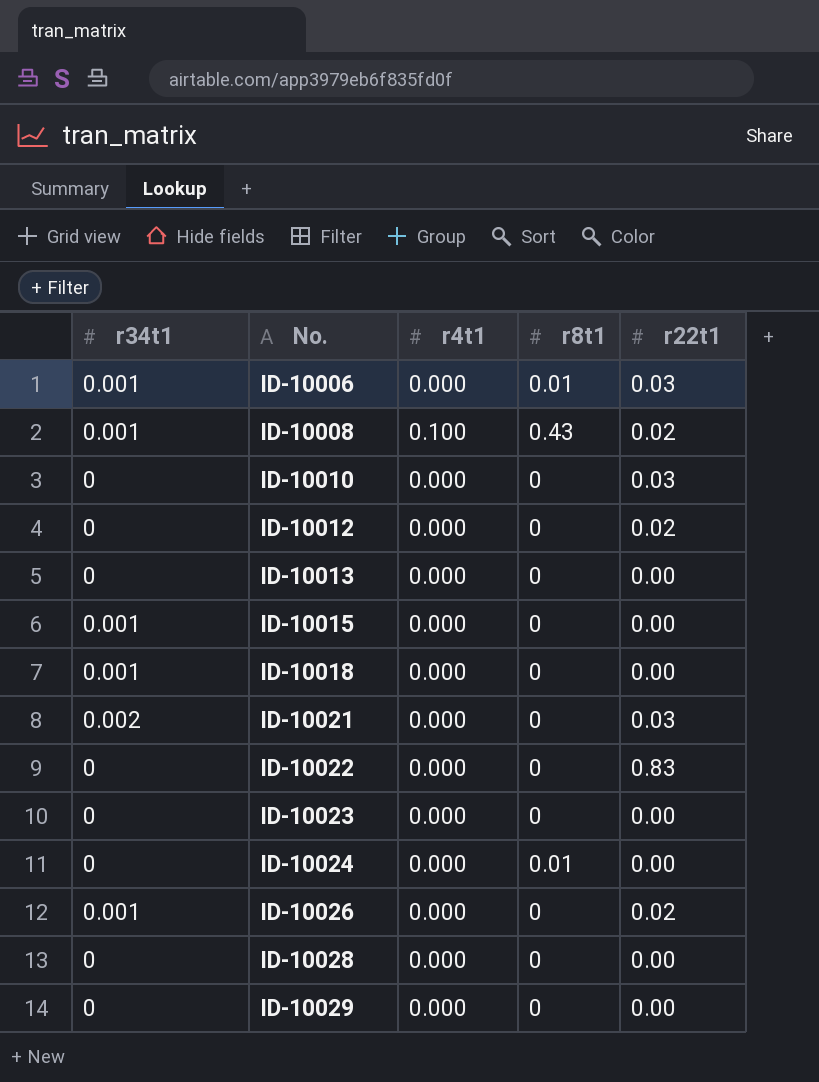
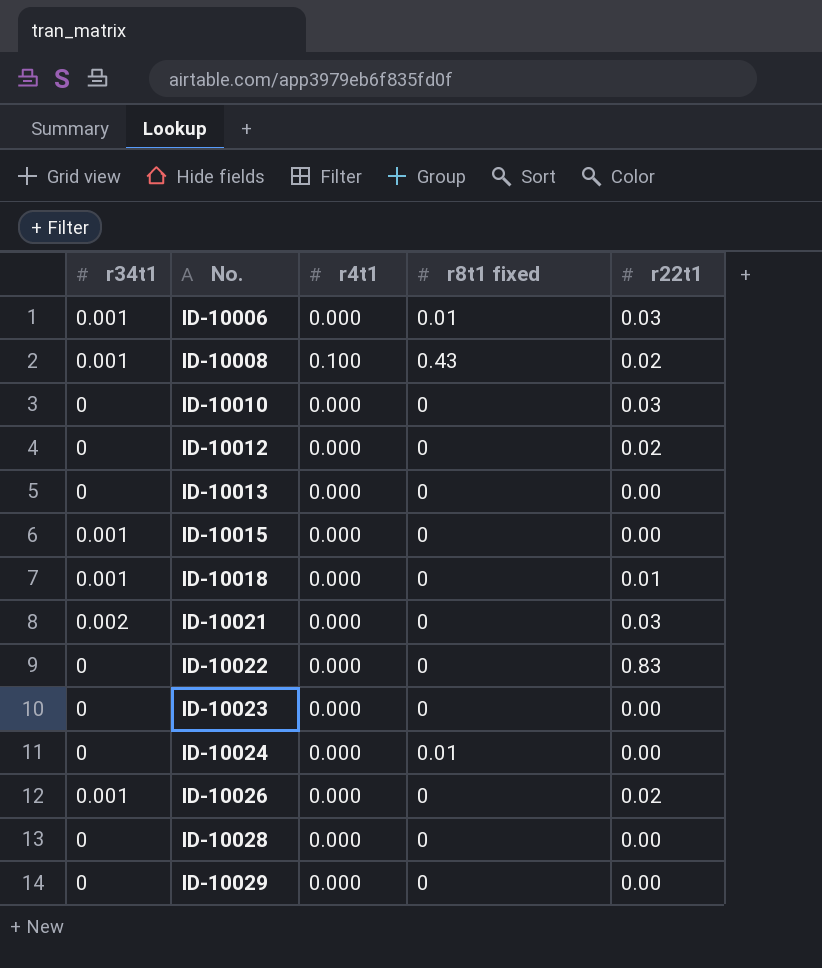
column name: r8t1 -> r8t1 fixed
ID-10018 | r22t1: 0.00 -> 0.01

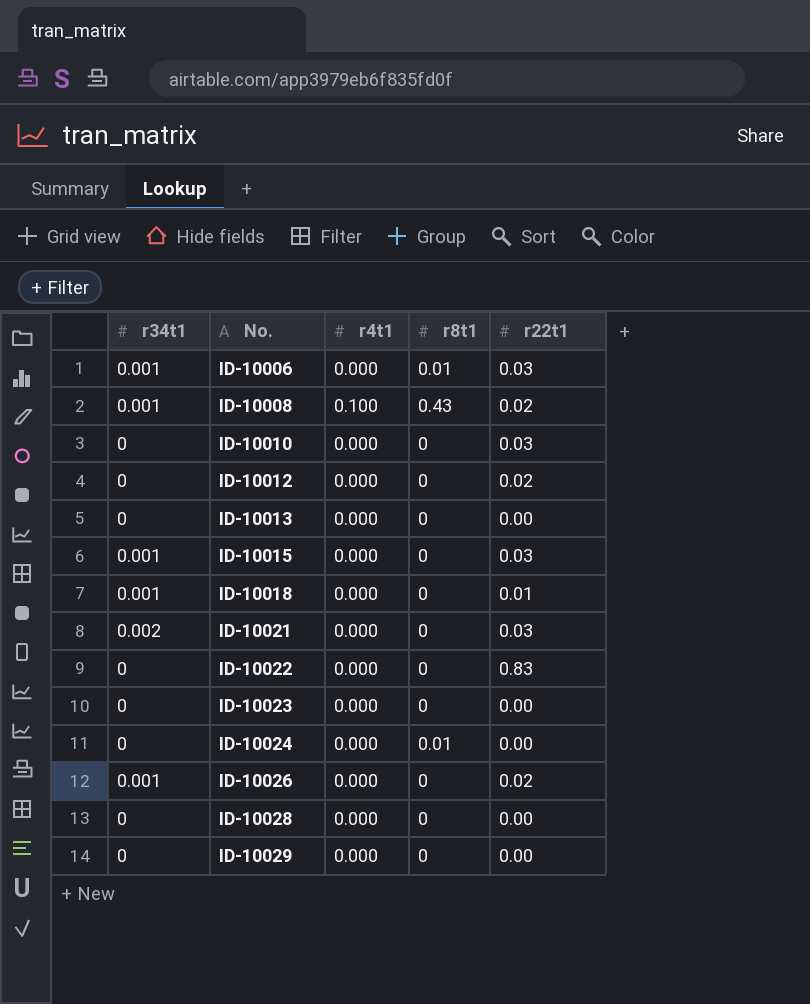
column name: r8t1 fixed -> r8t1
ID-10015 | r22t1: 0.00 -> 0.03

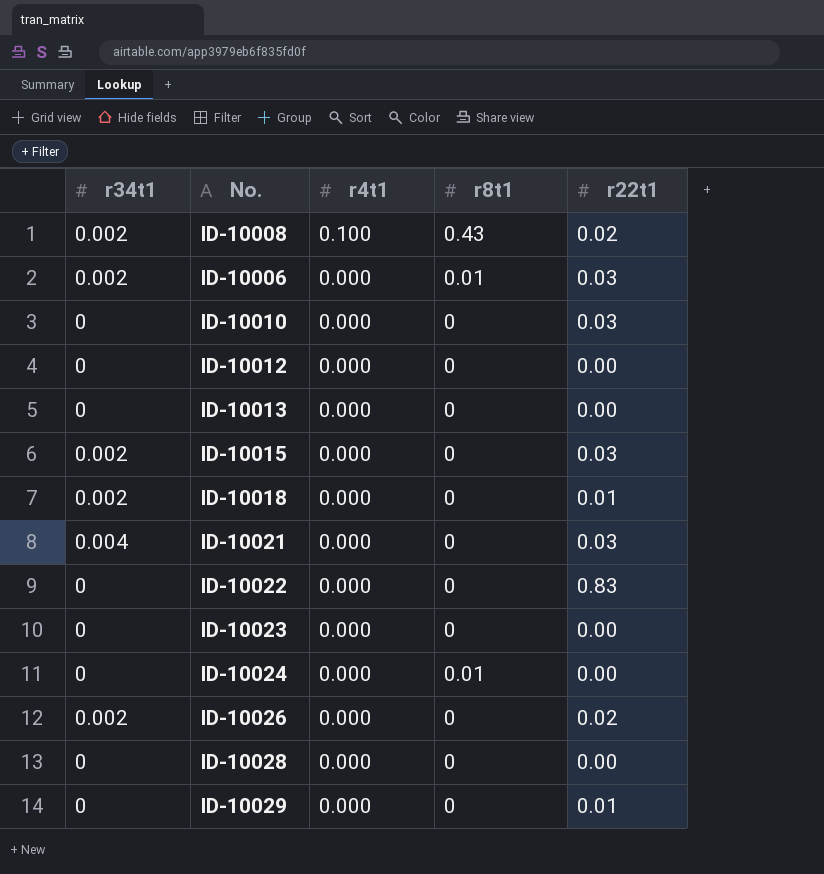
row order: No. ascending -> r4t1 descending
ID-10008 | r34t1: 0.001 -> 0.002
ID-10006 | r34t1: 0.001 -> 0.002
ID-10012 | r22t1: 0.02 -> 0.00
ID-10015 | r34t1: 0.001 -> 0.002
ID-10018 | r34t1: 0.001 -> 0.002
ID-10021 | r34t1: 0.002 -> 0.004
ID-10026 | r34t1: 0.001 -> 0.002
ID-10029 | r22t1: 0.00 -> 0.01

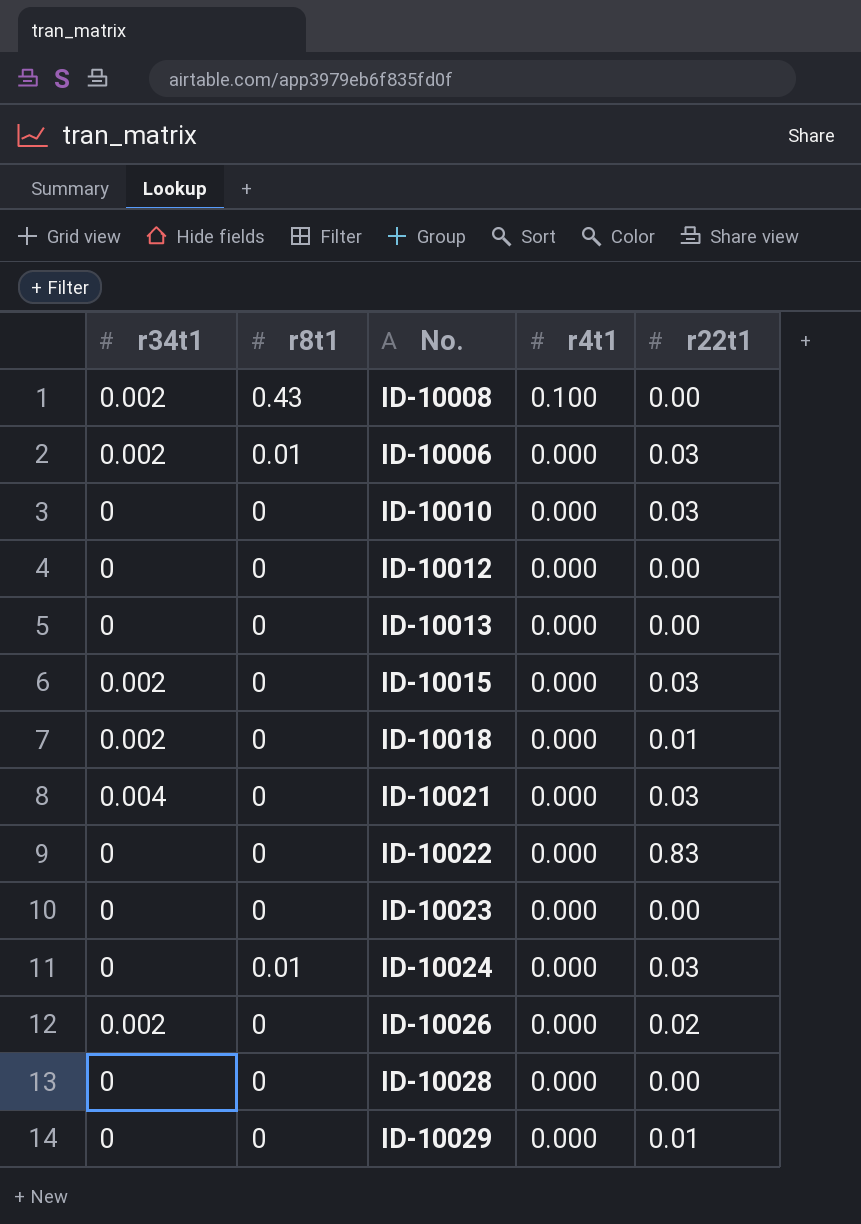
column r8t1 | position: 4 -> 2
ID-10008 | r22t1: 0.02 -> 0.00
ID-10024 | r22t1: 0.00 -> 0.03

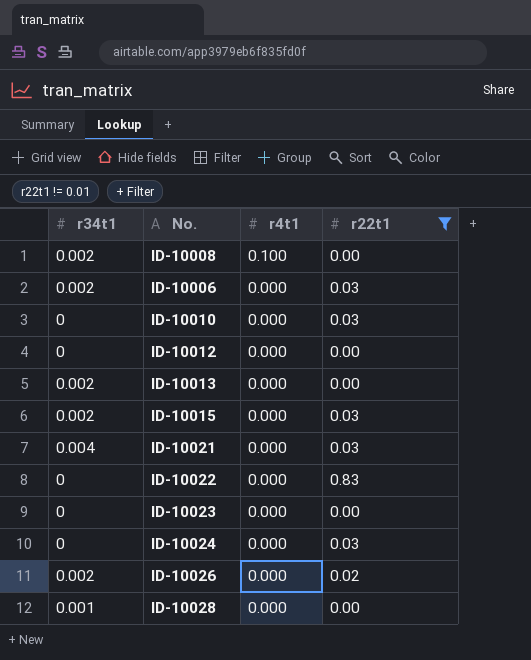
filter: none -> r22t1 != 0.01
column r8t1 | position: 2 -> none
ID-10013 | r34t1: 0 -> 0.002
ID-10028 | r34t1: 0 -> 0.001

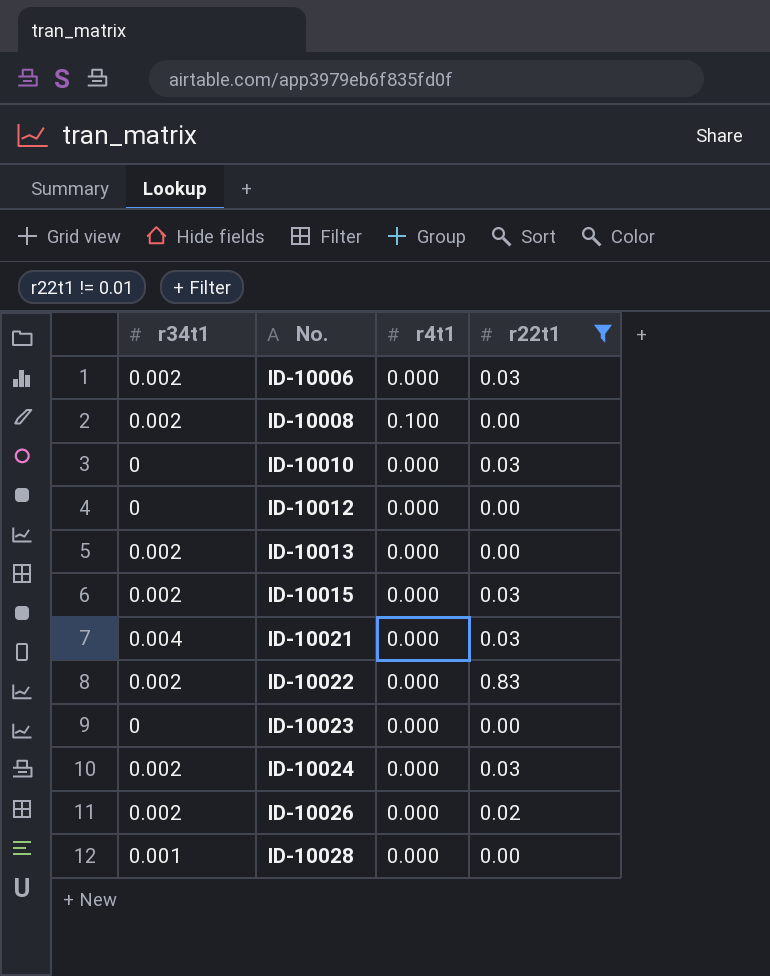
row order: r4t1 descending -> No. ascending
ID-10022 | r34t1: 0 -> 0.002
ID-10024 | r34t1: 0 -> 0.002

